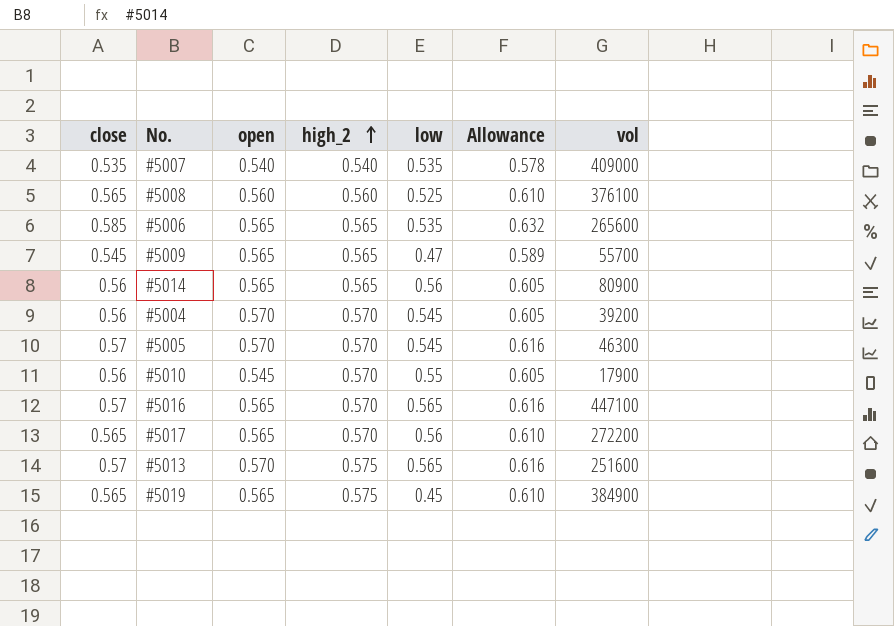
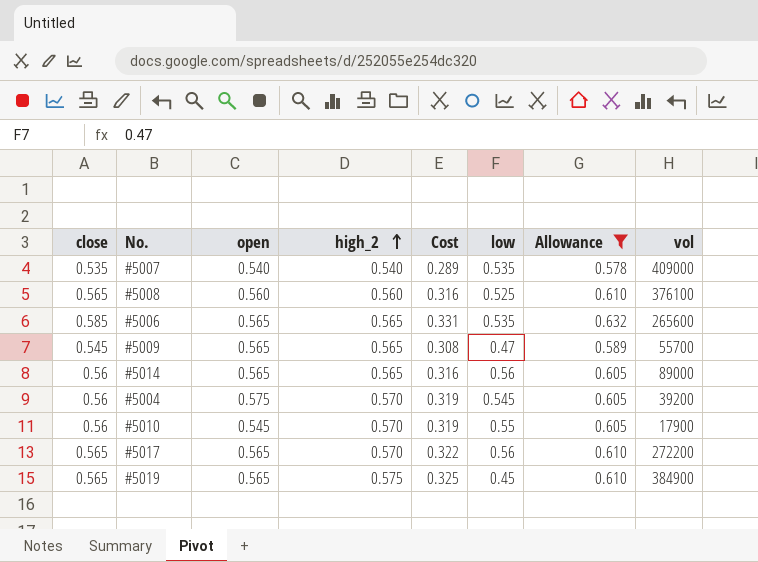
filter: none -> Allowance != 0.616
column Cost | formula: none -> [close] * [high_2]
#5014 | vol: 80900 -> 89000
#5004 | open: 0.570 -> 0.575

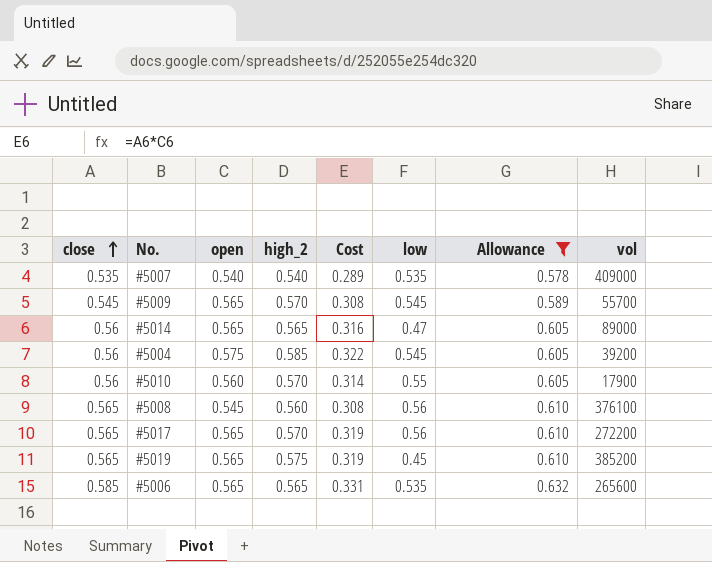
row order: high_2 ascending -> close ascending
column Cost | formula: [close] * [high_2] -> [close] * [open]
#5009 | high_2: 0.565 -> 0.570
#5009 | low: 0.47 -> 0.545
#5014 | low: 0.56 -> 0.47
#5004 | high_2: 0.570 -> 0.585
#5010 | open: 0.545 -> 0.560
#5008 | open: 0.560 -> 0.545
#5008 | low: 0.525 -> 0.56
#5019 | vol: 384900 -> 385200

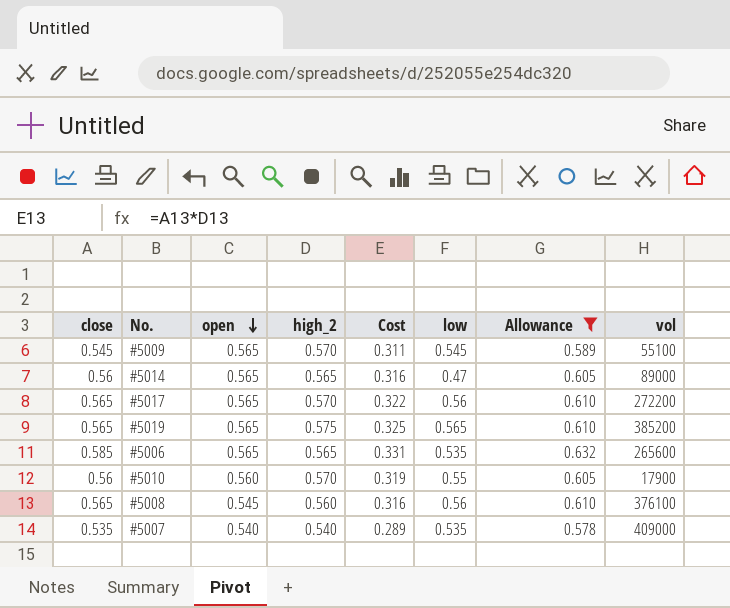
row order: close ascending -> open descending
column Cost | formula: [close] * [open] -> [close] * [high_2]
row #5004: 0.56 | 0.575 | 0.585 | 0.322 | 0.545 | 0.605 | 39200 -> none
#5009 | vol: 55700 -> 55100
#5019 | low: 0.45 -> 0.565

